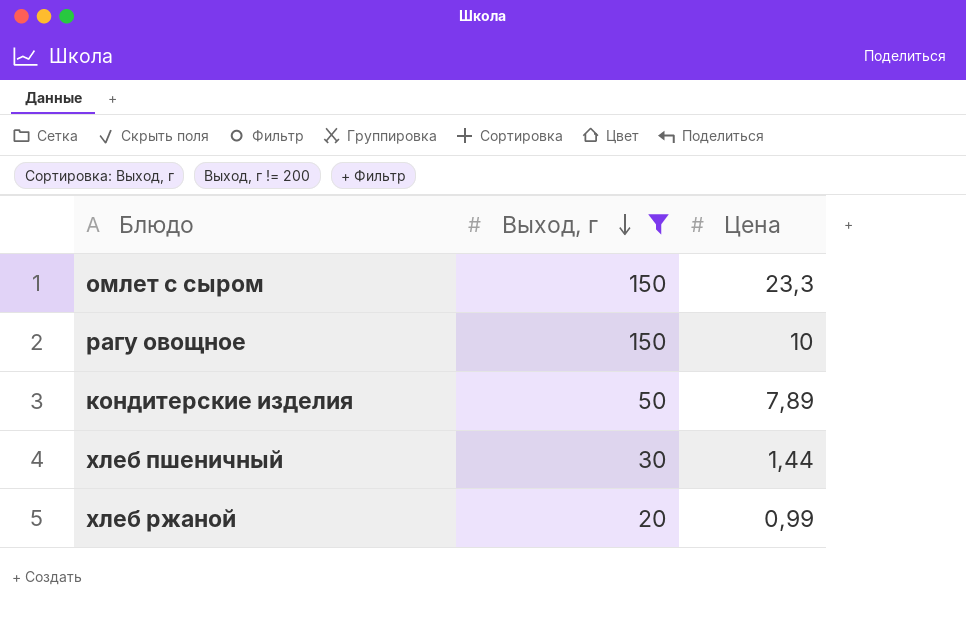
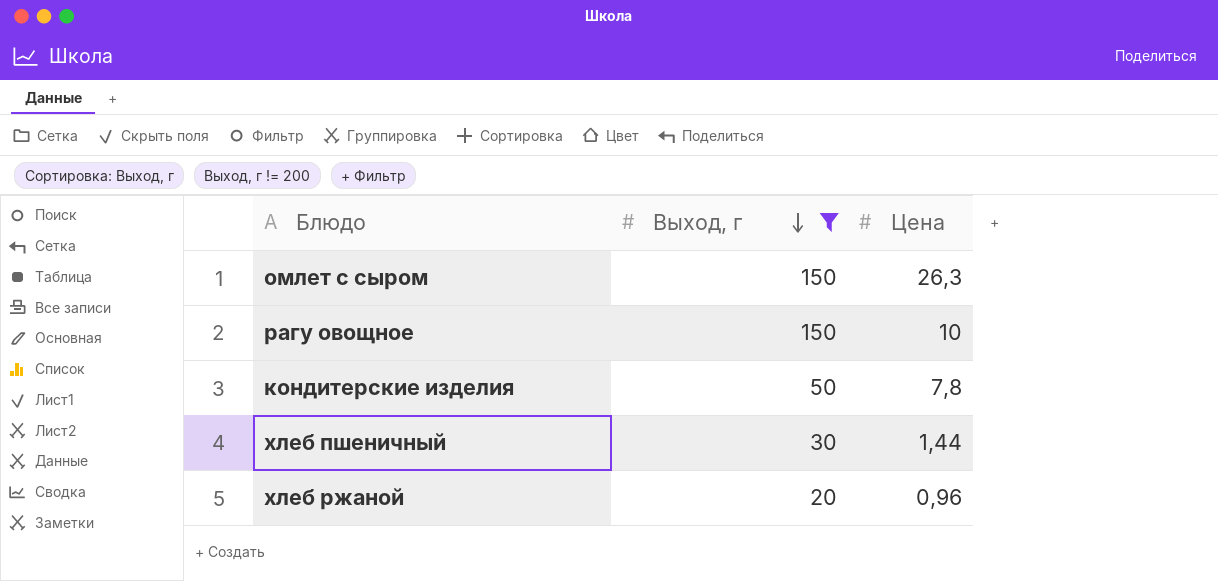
омлет с сыром | Цена: 23,3 -> 26,3
кондитерские изделия | Цена: 7,89 -> 7,8
хлеб ржаной | Цена: 0,99 -> 0,96

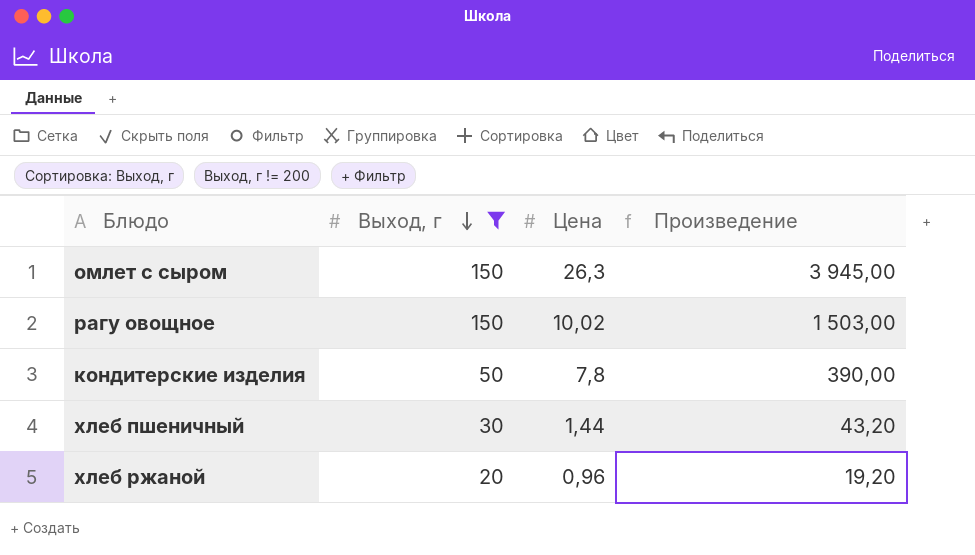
column Произведение | formula: none -> [Выход, г] * [Цена]
рагу овощное | Цена: 10 -> 10,02

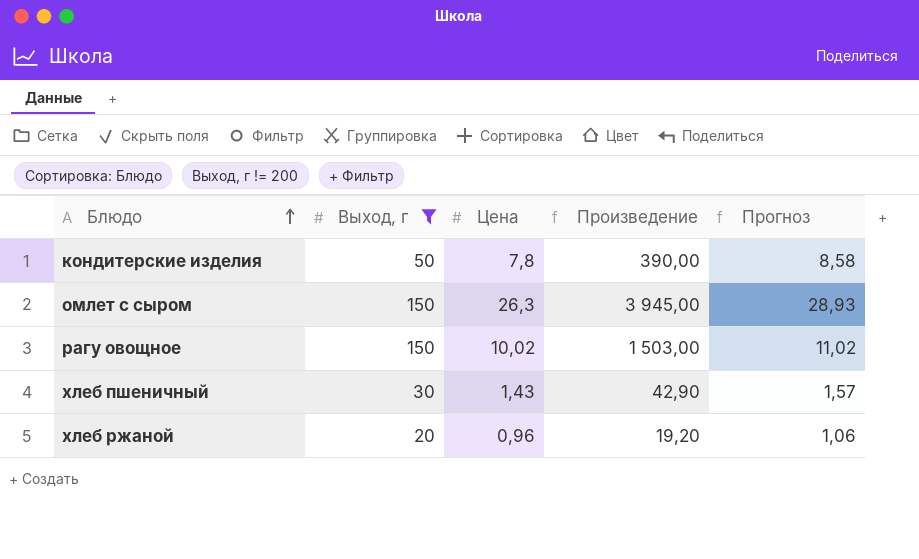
row order: Выход, г descending -> Блюдо ascending
column Прогноз | formula: none -> [Цена] * 1,1
хлеб пшеничный | Цена: 1,44 -> 1,43
хлеб пшеничный | Произведение: 43,20 -> 42,90

